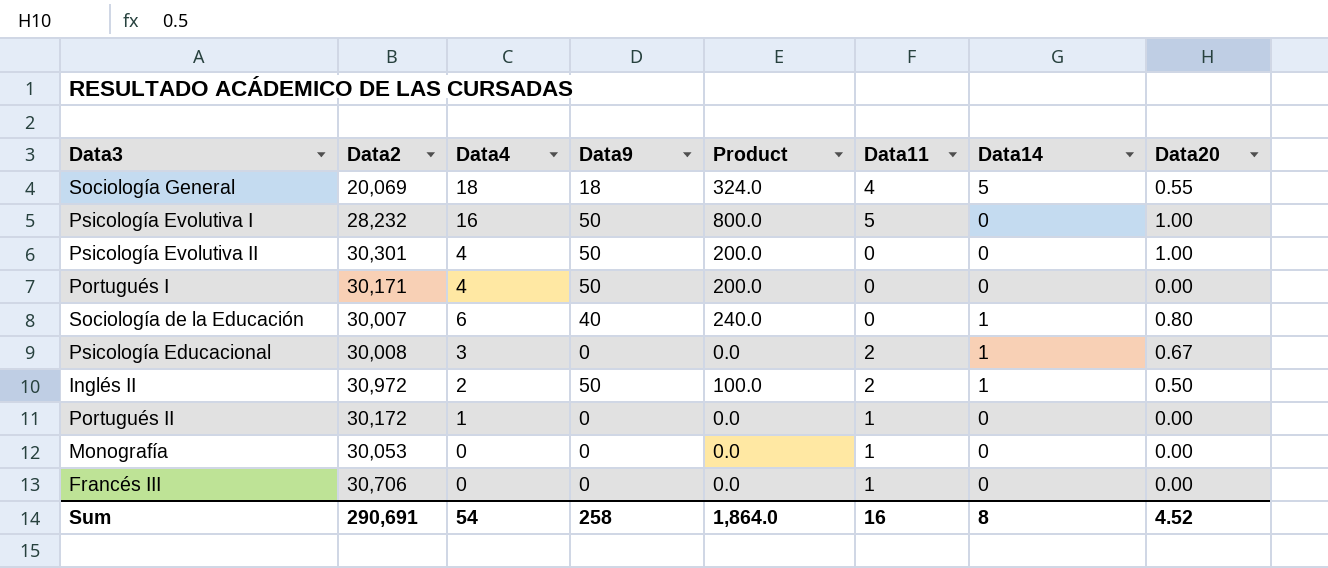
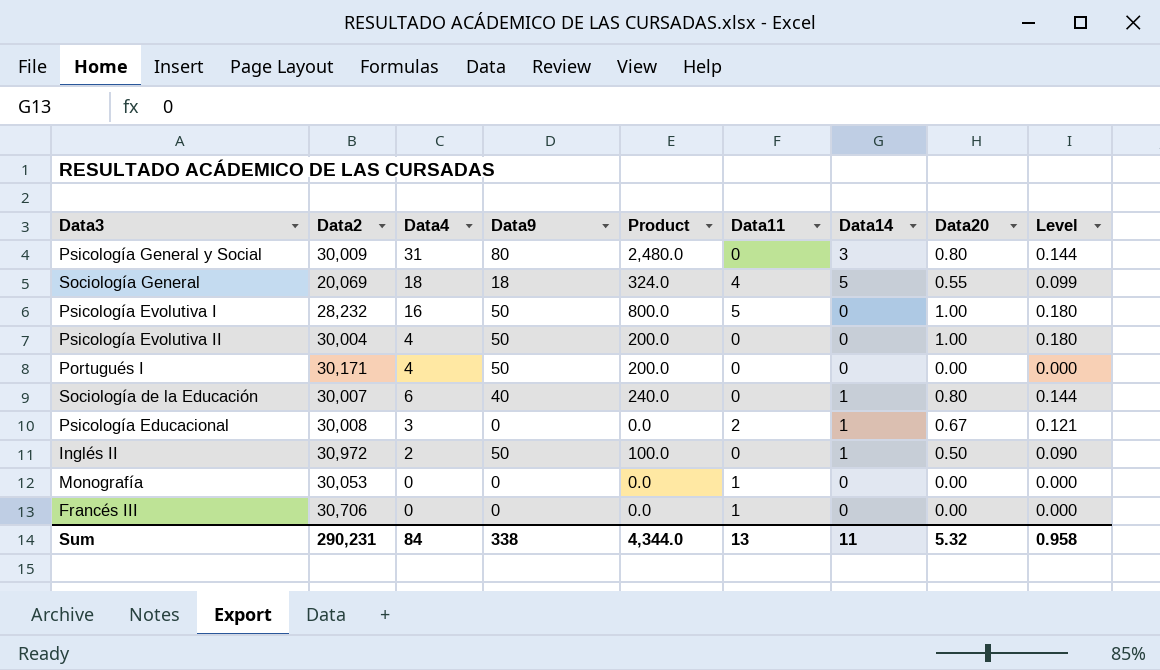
column Level | formula: none -> [Data20] * 0.18
row Portugués II: 30,172 | 1 | 0 | 0.0 | 1 | 0 | 0.00 -> none
row Psicología General y Social: none -> 30,009 | 31 | 80 | 2,480.0 | 0 | 3 | 0.80 | 0.144
Psicología Evolutiva II | Data2: 30,301 -> 30,004
Inglés II | Data11: 2 -> 0
Sum | Data2: 290,691 -> 290,231
Sum | Data4: 54 -> 84
Sum | Data9: 258 -> 338
Sum | Product: 1,864.0 -> 4,344.0
Sum | Data11: 16 -> 13
Sum | Data14: 8 -> 11
Sum | Data20: 4.52 -> 5.32

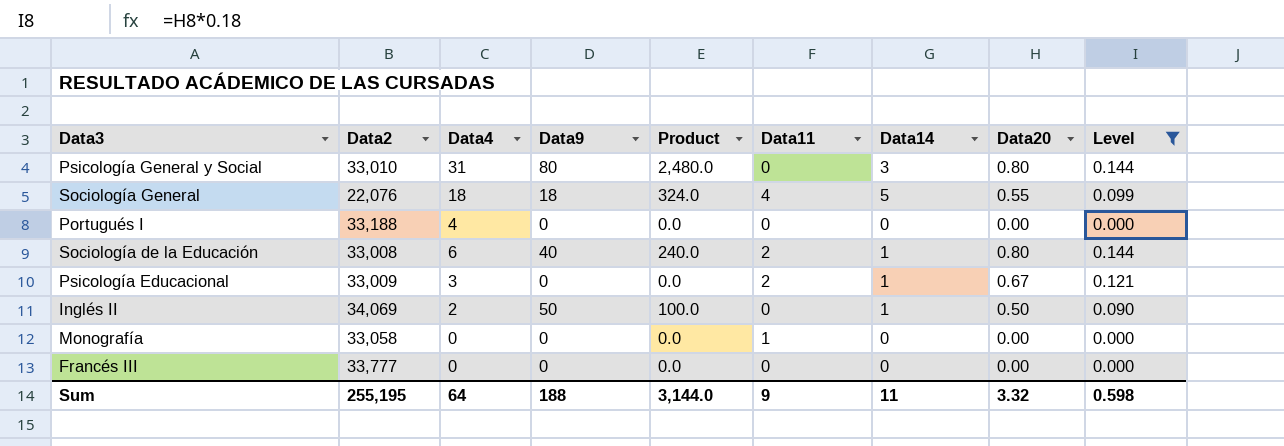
filter: none -> Level != 0.180
Psicología General y Social | Data2: 30,009 -> 33,010
Sociología General | Data2: 20,069 -> 22,076
Portugués I | Data2: 30,171 -> 33,188
Portugués I | Data9: 50 -> 0
Portugués I | Product: 200.0 -> 0.0
Sociología de la Educación | Data2: 30,007 -> 33,008
Sociología de la Educación | Data11: 0 -> 2
Psicología Educacional | Data2: 30,008 -> 33,009
Inglés II | Data2: 30,972 -> 34,069
Monografía | Data2: 30,053 -> 33,058
Francés III | Data2: 30,706 -> 33,777
Francés III | Data11: 1 -> 0
Sum | Data2: 290,231 -> 255,195
Sum | Data4: 84 -> 64
Sum | Data9: 338 -> 188
Sum | Product: 4,344.0 -> 3,144.0
Sum | Data11: 13 -> 9
Sum | Data20: 5.32 -> 3.32
Sum | Level: 0.958 -> 0.598

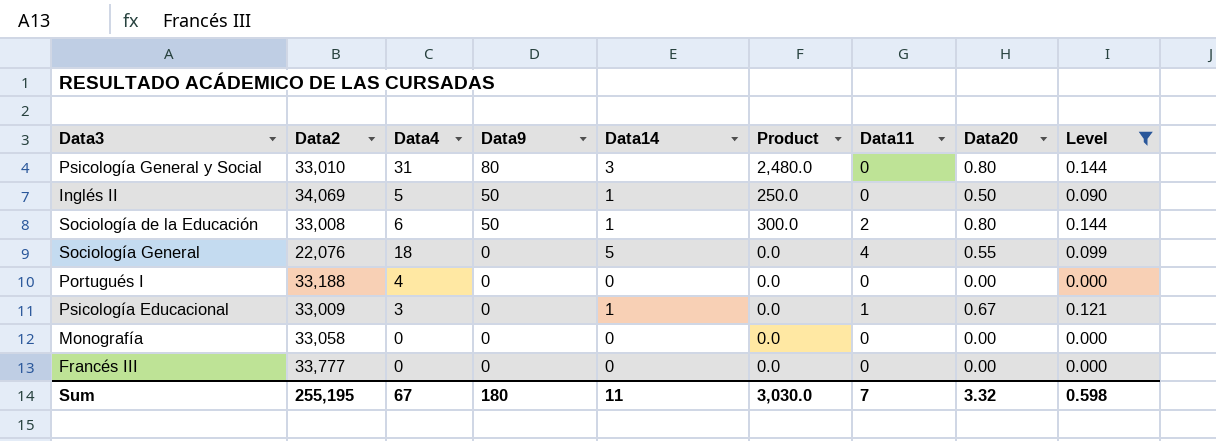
row order: none -> Data9 descending
column Data14 | position: 7 -> 5
Inglés II | Data4: 2 -> 5
Inglés II | Product: 100.0 -> 250.0
Sociología de la Educación | Data9: 40 -> 50
Sociología de la Educación | Product: 240.0 -> 300.0
Sociología General | Data9: 18 -> 0
Sociología General | Product: 324.0 -> 0.0
Psicología Educacional | Data11: 2 -> 1
Monografía | Data11: 1 -> 0
Sum | Data4: 64 -> 67
Sum | Data9: 188 -> 180
Sum | Product: 3,144.0 -> 3,030.0
Sum | Data11: 9 -> 7

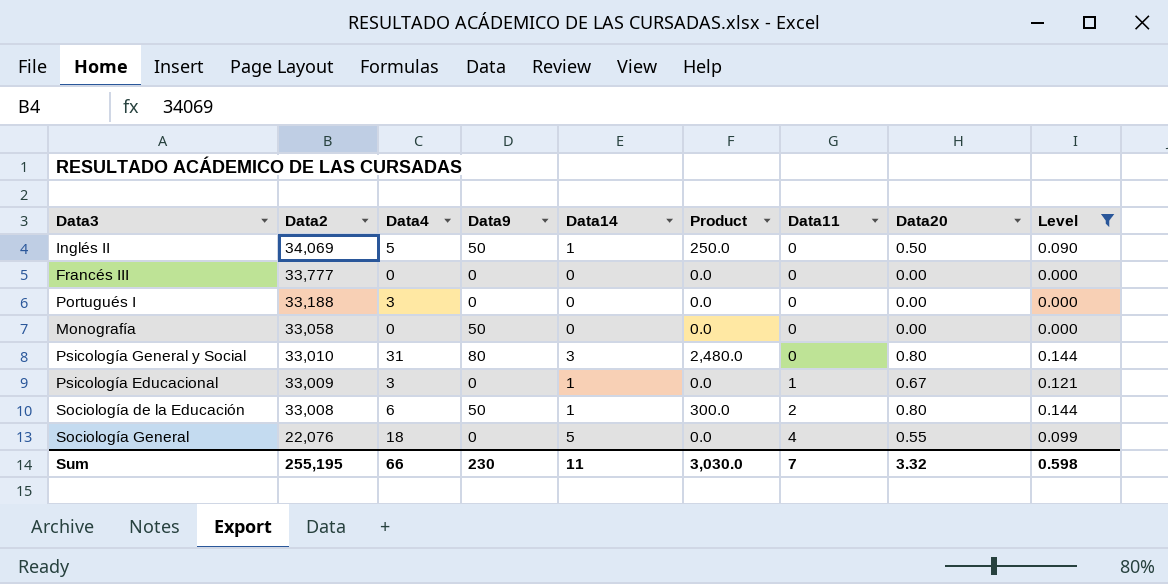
row order: Data9 descending -> Data2 descending
Portugués I | Data4: 4 -> 3
Monografía | Data9: 0 -> 50
Sum | Data4: 67 -> 66
Sum | Data9: 180 -> 230

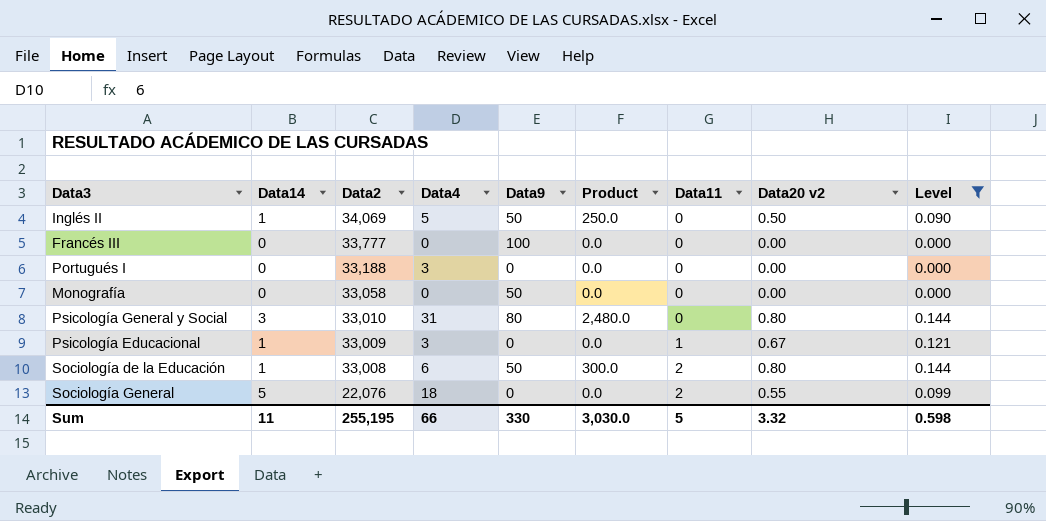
column Data14 | position: 5 -> 2
column name: Data20 -> Data20 v2
Francés III | Data9: 0 -> 100
Sociología General | Data11: 4 -> 2
Sum | Data9: 230 -> 330
Sum | Data11: 7 -> 5

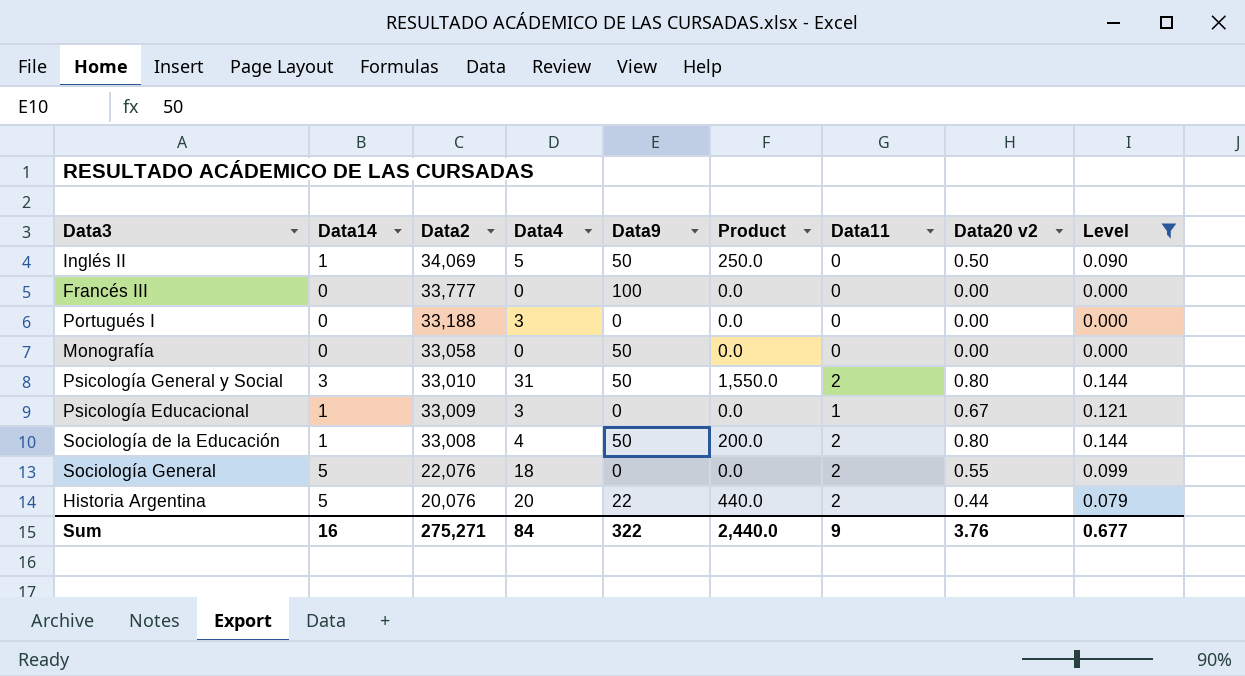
Psicología General y Social | Data9: 80 -> 50
Psicología General y Social | Product: 2,480.0 -> 1,550.0
Psicología General y Social | Data11: 0 -> 2
Sociología de la Educación | Data4: 6 -> 4
Sociología de la Educación | Product: 300.0 -> 200.0
row Historia Argentina: none -> 5 | 20,076 | 20 | 22 | 440.0 | 2 | 0.44 | 0.079
Sum | Data14: 11 -> 16
Sum | Data2: 255,195 -> 275,271
Sum | Data4: 66 -> 84
Sum | Data9: 330 -> 322
Sum | Product: 3,030.0 -> 2,440.0
Sum | Data11: 5 -> 9
Sum | Data20 v2: 3.32 -> 3.76
Sum | Level: 0.598 -> 0.677

